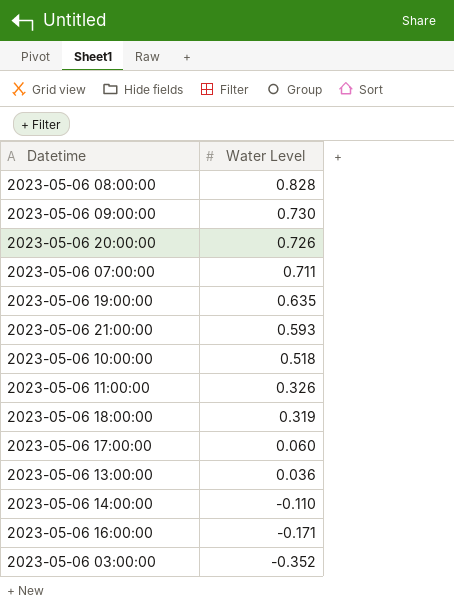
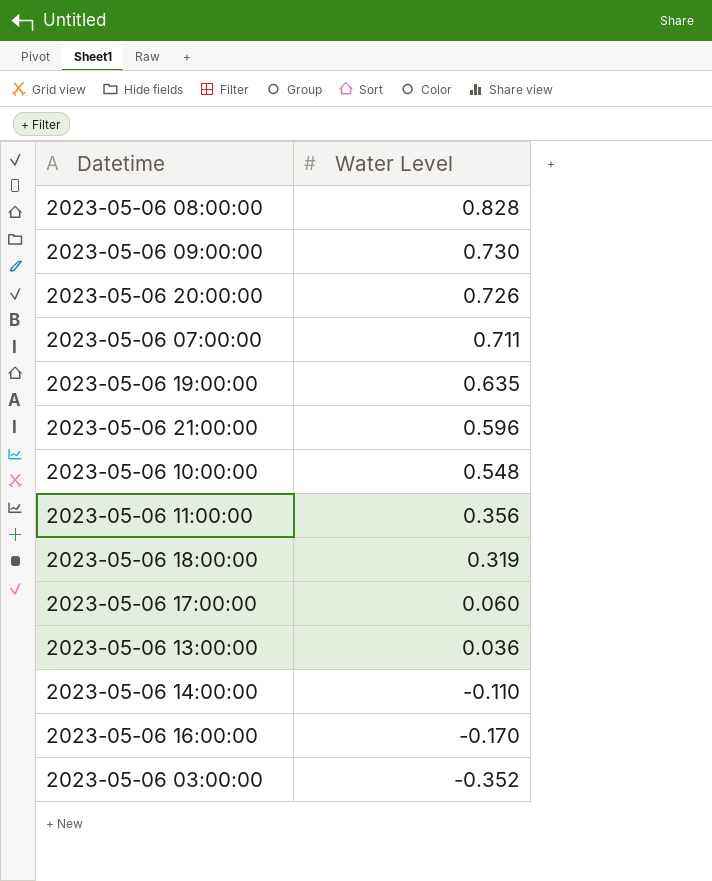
2023-05-06 21:00:00 | Water Level: 0.593 -> 0.596
2023-05-06 10:00:00 | Water Level: 0.518 -> 0.548
2023-05-06 11:00:00 | Water Level: 0.326 -> 0.356
2023-05-06 16:00:00 | Water Level: -0.171 -> -0.170

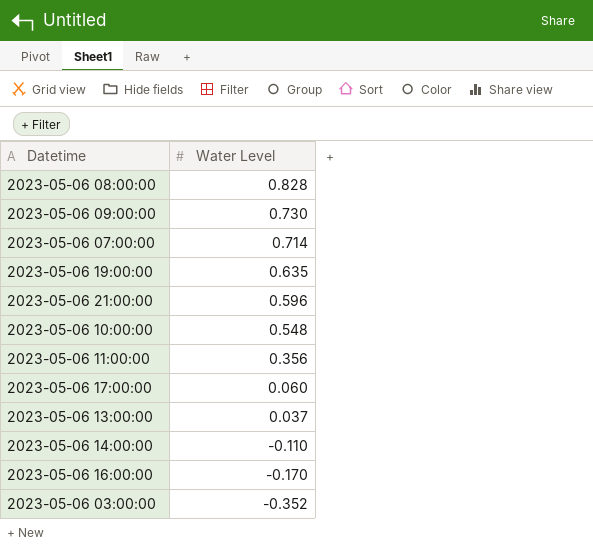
row 2023-05-06 20:00:00: 0.726 -> none
row 2023-05-06 18:00:00: 0.319 -> none
2023-05-06 07:00:00 | Water Level: 0.711 -> 0.714
2023-05-06 13:00:00 | Water Level: 0.036 -> 0.037

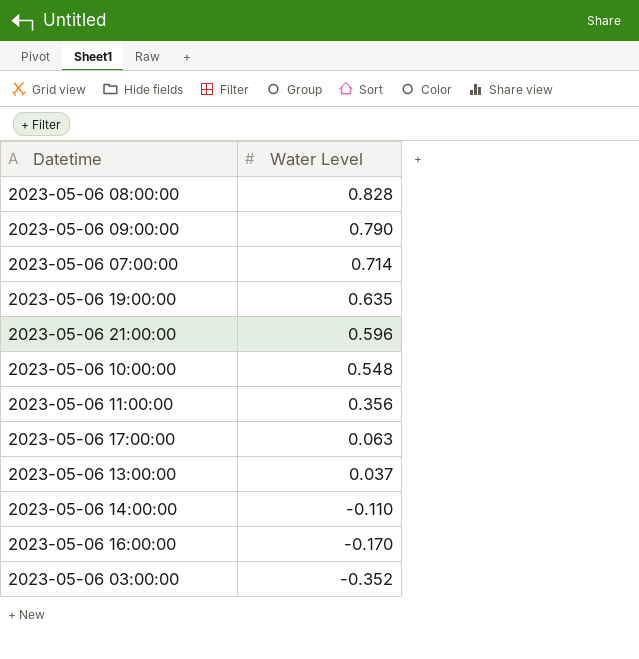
2023-05-06 09:00:00 | Water Level: 0.730 -> 0.790
2023-05-06 17:00:00 | Water Level: 0.060 -> 0.063

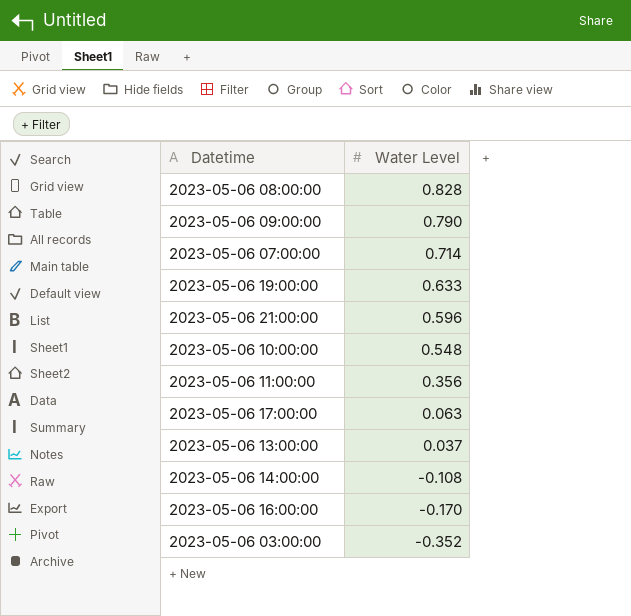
2023-05-06 19:00:00 | Water Level: 0.635 -> 0.633
2023-05-06 14:00:00 | Water Level: -0.110 -> -0.108

